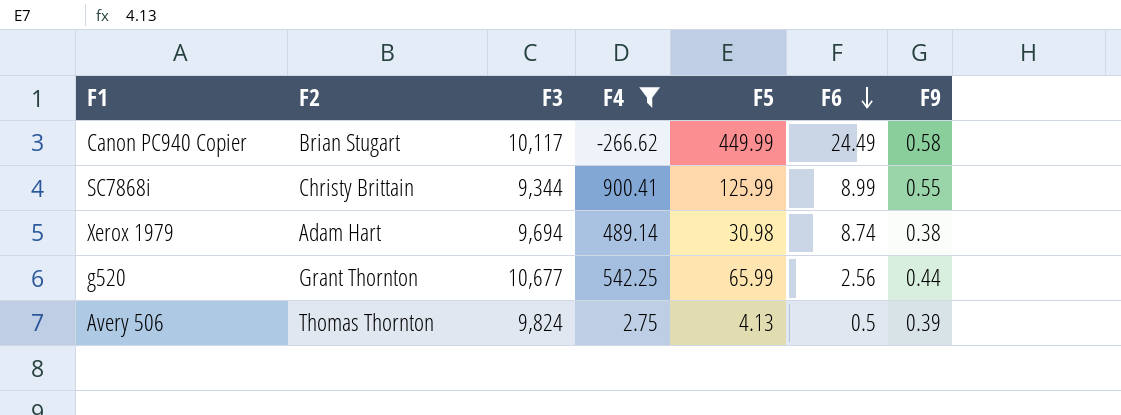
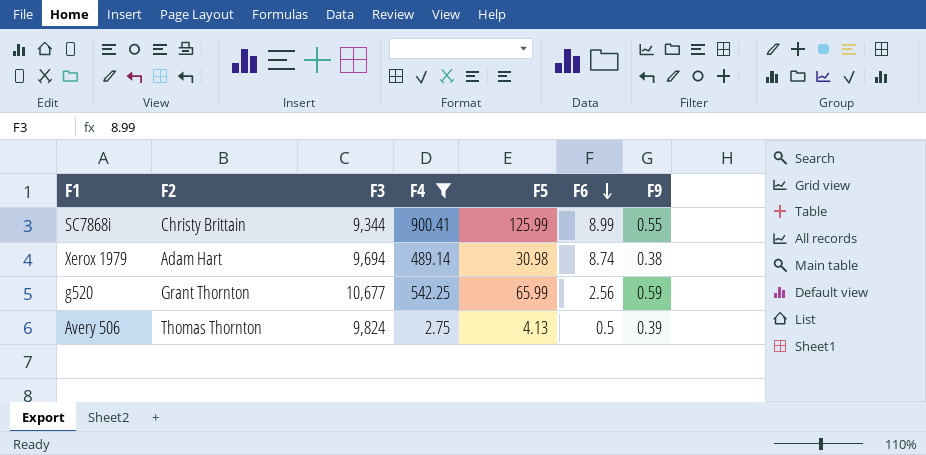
row Canon PC940 Copier: Brian Stugart | 10,117 | -266.62 | 449.99 | 24.49 | 0.58 -> none
g520 | F9: 0.44 -> 0.59

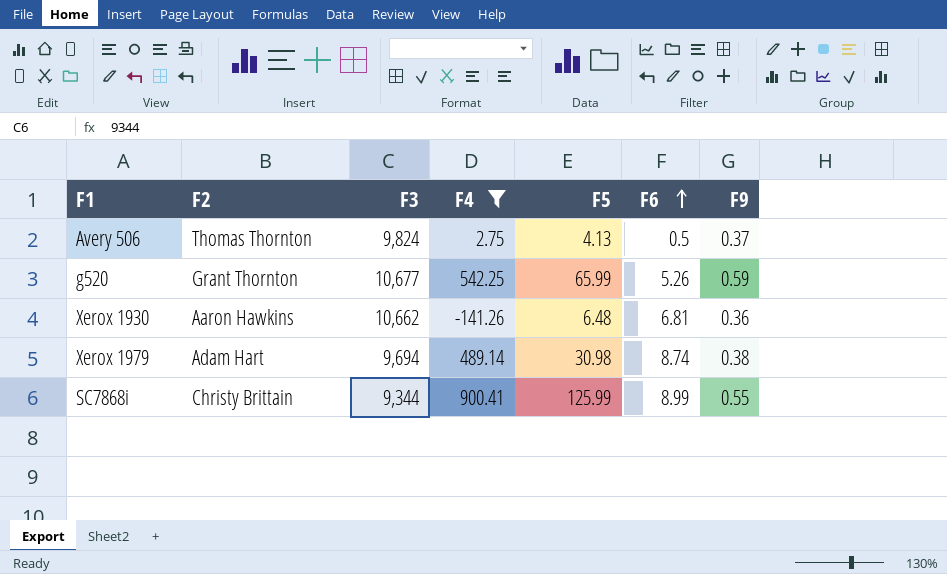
row order: F6 descending -> F6 ascending
Avery 506 | F9: 0.39 -> 0.37
g520 | F6: 2.56 -> 5.26
row Xerox 1930: none -> Aaron Hawkins | 10,662 | -141.26 | 6.48 | 6.81 | 0.36

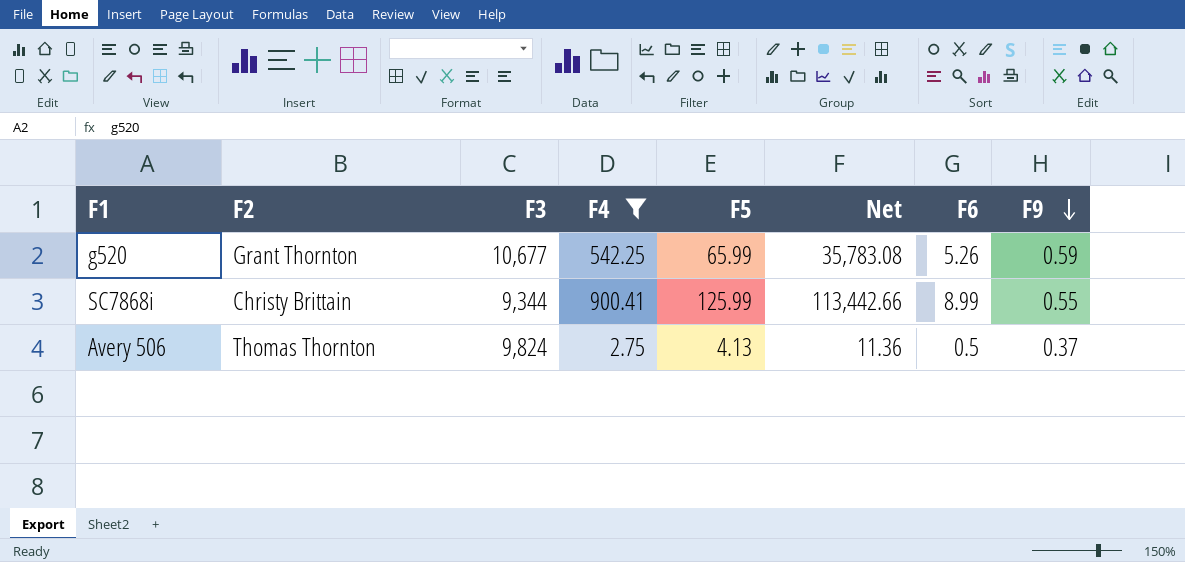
row order: F6 ascending -> F9 descending
column Net | formula: none -> [F4] * [F5]
row Xerox 1930: Aaron Hawkins | 10,662 | -141.26 | 6.48 | 6.81 | 0.36 -> none
row Xerox 1979: Adam Hart | 9,694 | 489.14 | 30.98 | 8.74 | 0.38 -> none

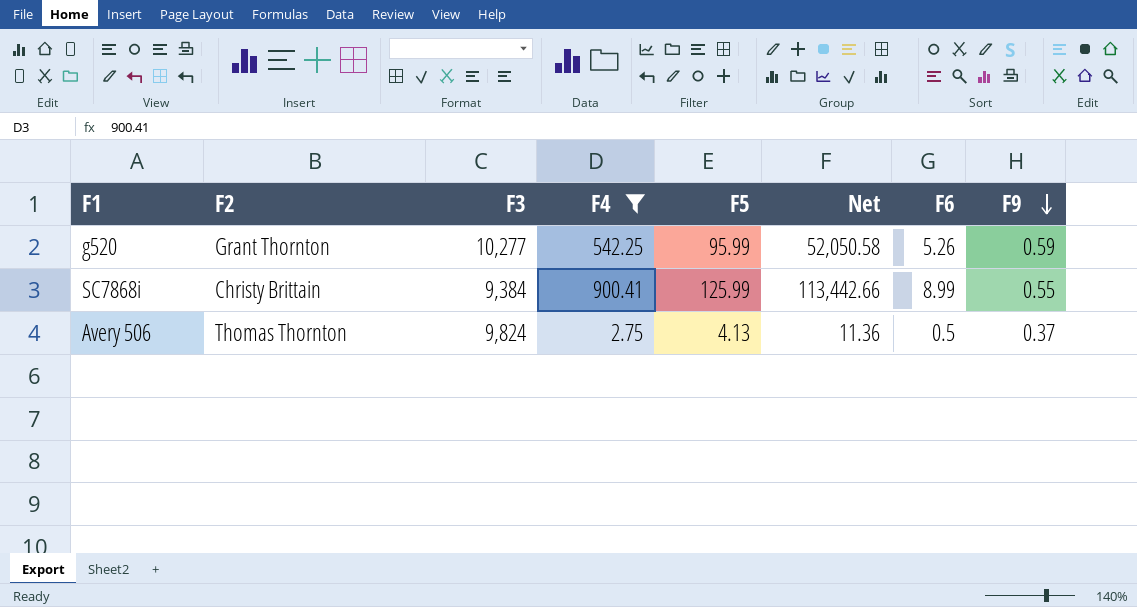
g520 | F3: 10,677 -> 10,277
g520 | F5: 65.99 -> 95.99
g520 | Net: 35,783.08 -> 52,050.58
SC7868i | F3: 9,344 -> 9,384

